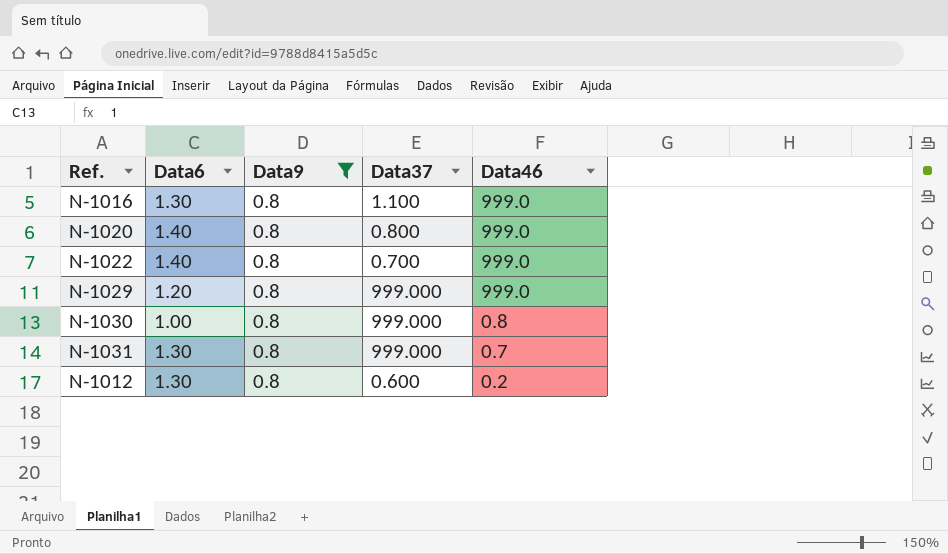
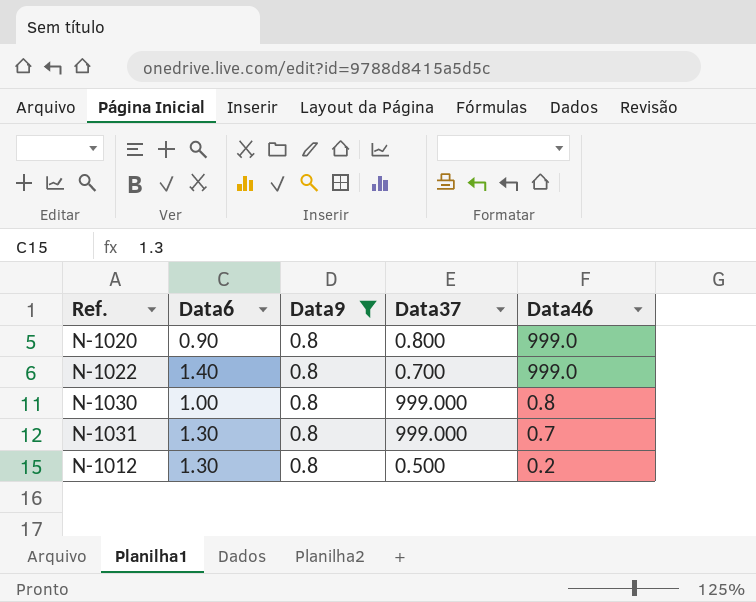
row N-1016: 1.30 | 0.8 | 1.100 | 999.0 -> none
row N-1029: 1.20 | 0.8 | 999.000 | 999.0 -> none
N-1020 | Data6: 1.40 -> 0.90
N-1012 | Data37: 0.600 -> 0.500

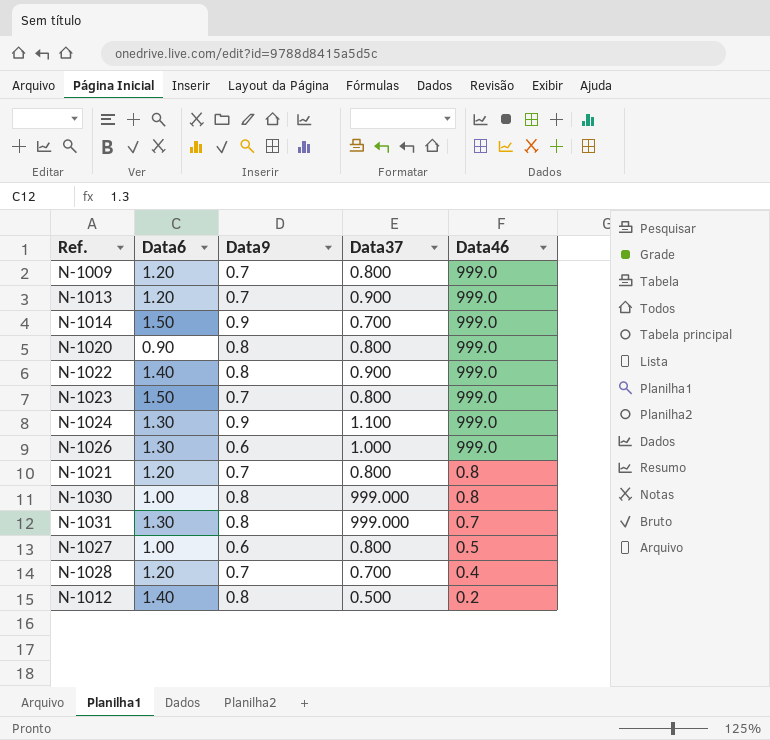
filter: Data9 = 0.8 -> none
N-1022 | Data37: 0.700 -> 0.900
N-1012 | Data6: 1.30 -> 1.40

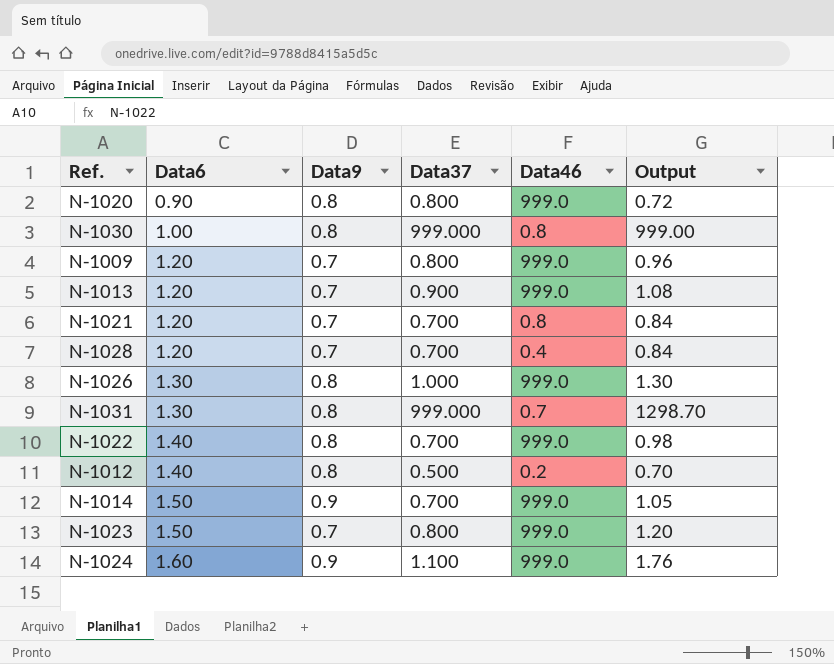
row order: Data46 descending -> Data6 ascending
column Output | formula: none -> [Data6] * [Data37]
row N-1027: 1.00 | 0.6 | 0.800 | 0.5 -> none
N-1021 | Data37: 0.800 -> 0.700
N-1026 | Data9: 0.6 -> 0.8
N-1022 | Data37: 0.900 -> 0.700
N-1024 | Data6: 1.30 -> 1.60

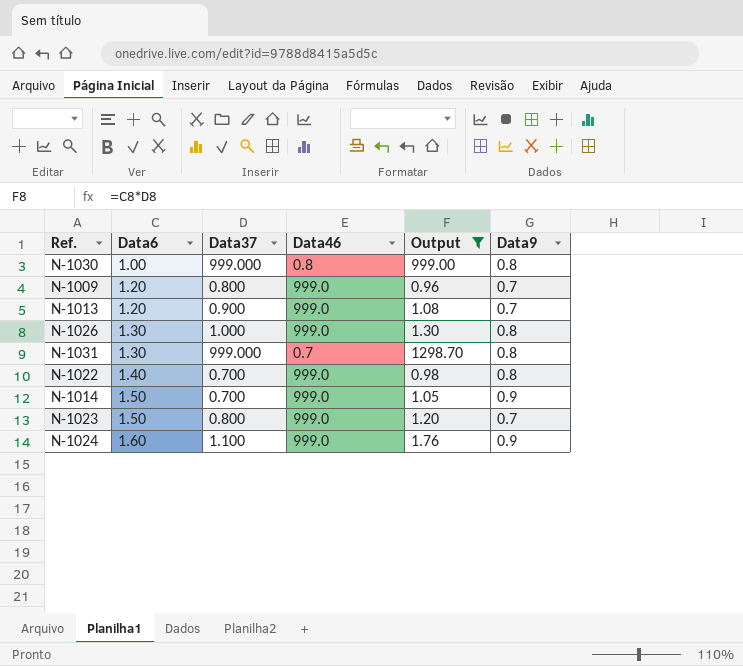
filter: none -> Output >= 0.96
column Data9 | position: 3 -> 6

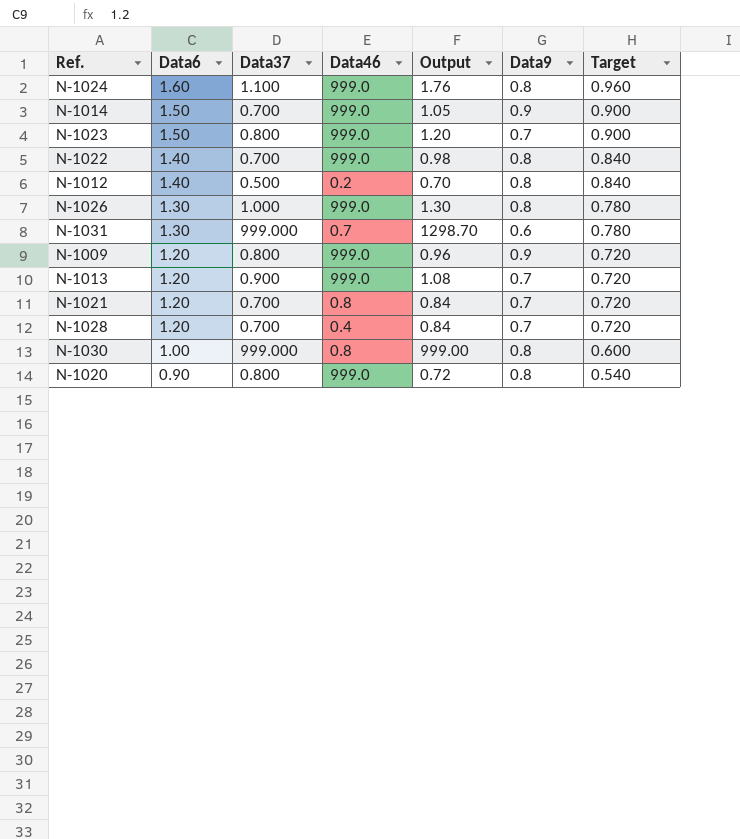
filter: Output >= 0.96 -> none
row order: Data6 ascending -> Data6 descending
column Target | formula: none -> [Data6] * 0.6
N-1024 | Data9: 0.9 -> 0.8
N-1031 | Data9: 0.8 -> 0.6
N-1009 | Data9: 0.7 -> 0.9

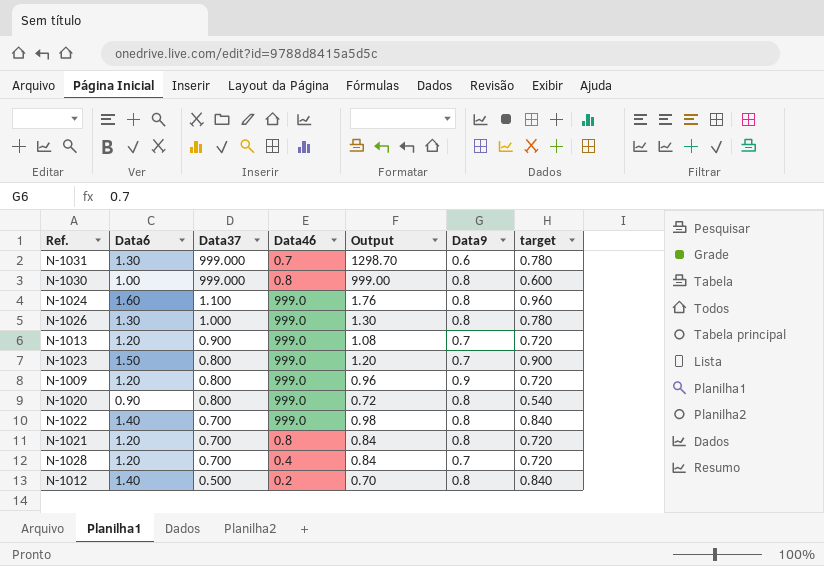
row order: Data6 descending -> Data37 descending
column name: Target -> target
row N-1014: 1.50 | 0.700 | 999.0 | 1.05 | 0.9 | 0.900 -> none
N-1021 | Data9: 0.7 -> 0.8

